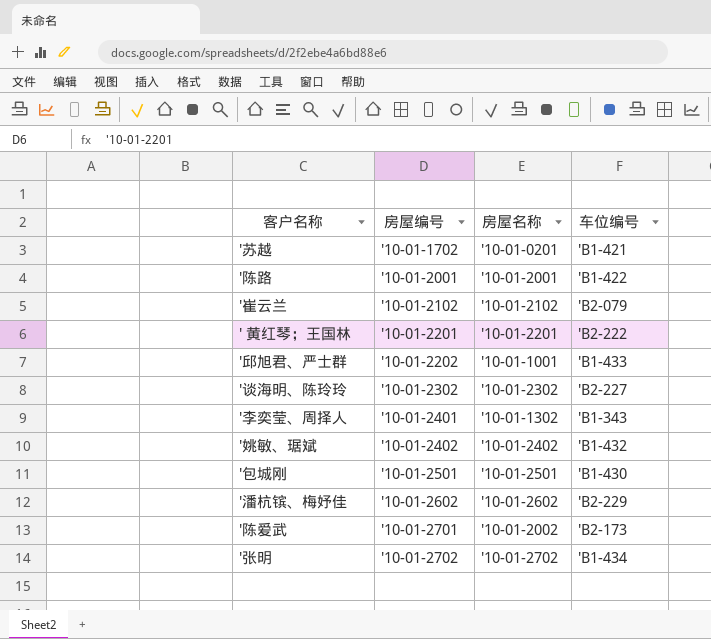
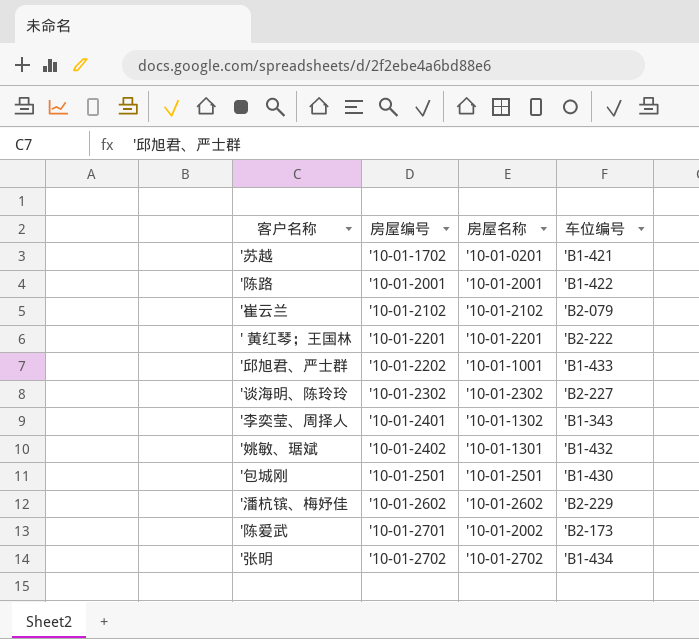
'姚敏、琚斌 | 房屋名称: '10-01-2402 -> '10-01-1301

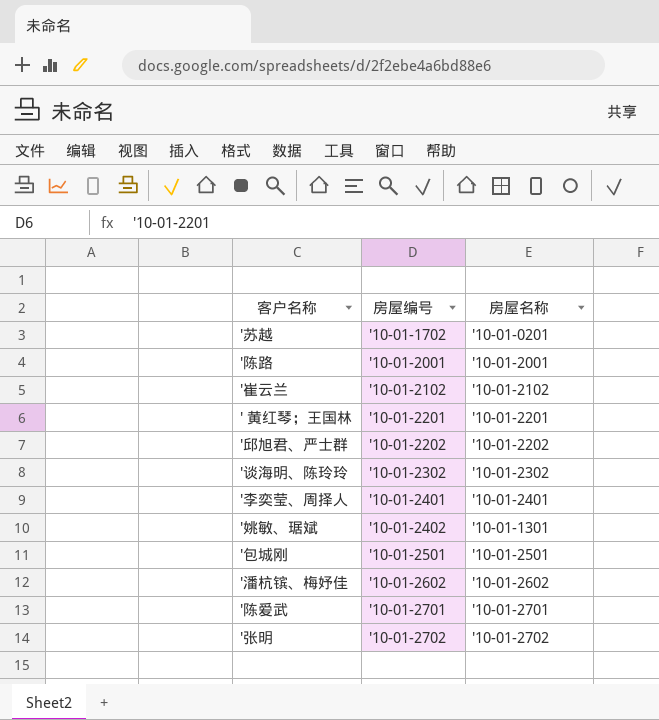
column 车位编号 | position: 4 -> none
'邱旭君、严士群 | 房屋名称: '10-01-1001 -> '10-01-2202
'李奕莹、周择人 | 房屋名称: '10-01-1302 -> '10-01-2401
'陈爱武 | 房屋名称: '10-01-2002 -> '10-01-2701

